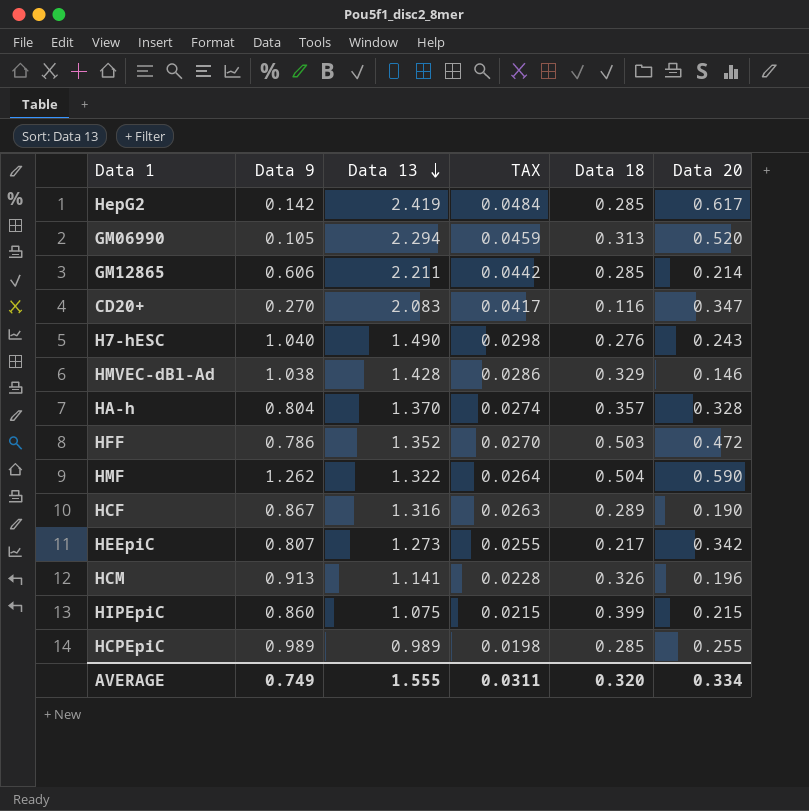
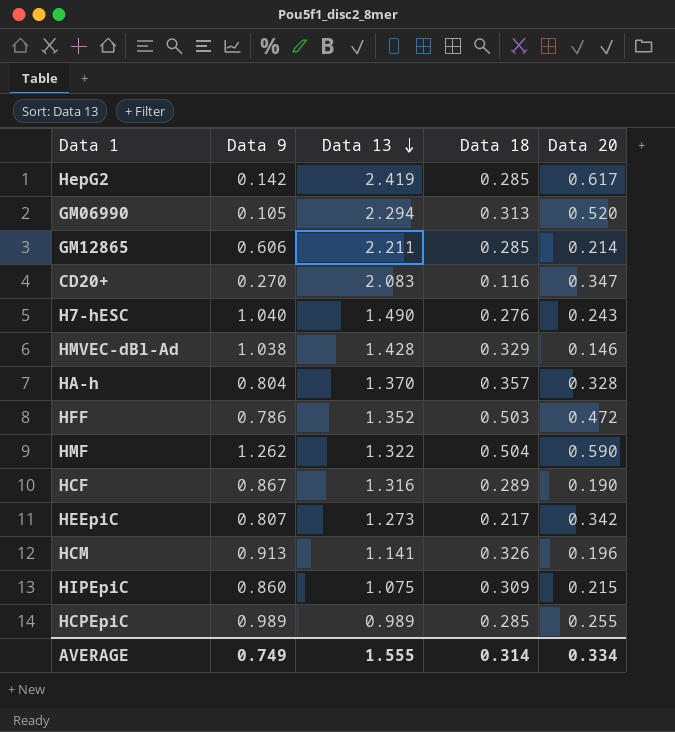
column TAX | formula: [Data 13] * 0.02 -> none
HIPEpiC | Data 18: 0.399 -> 0.309
AVERAGE | Data 18: 0.320 -> 0.314

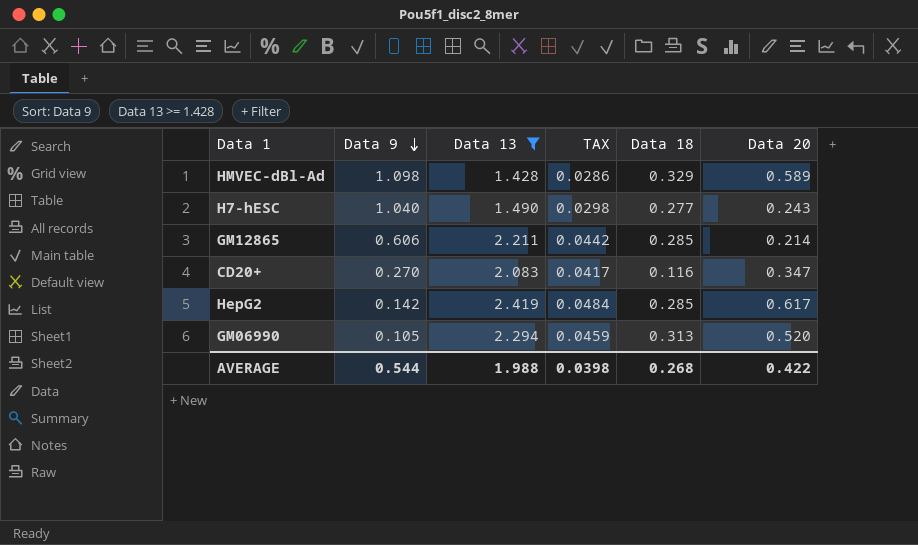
filter: none -> Data 13 >= 1.428
row order: Data 13 descending -> Data 9 descending
column TAX | formula: none -> [Data 13] * 0.02
HMVEC-dBl-Ad | Data 9: 1.038 -> 1.098
HMVEC-dBl-Ad | Data 20: 0.146 -> 0.589
H7-hESC | Data 18: 0.276 -> 0.277
AVERAGE | Data 9: 0.749 -> 0.544
AVERAGE | Data 13: 1.555 -> 1.988
AVERAGE | Data 18: 0.314 -> 0.268
AVERAGE | Data 20: 0.334 -> 0.422

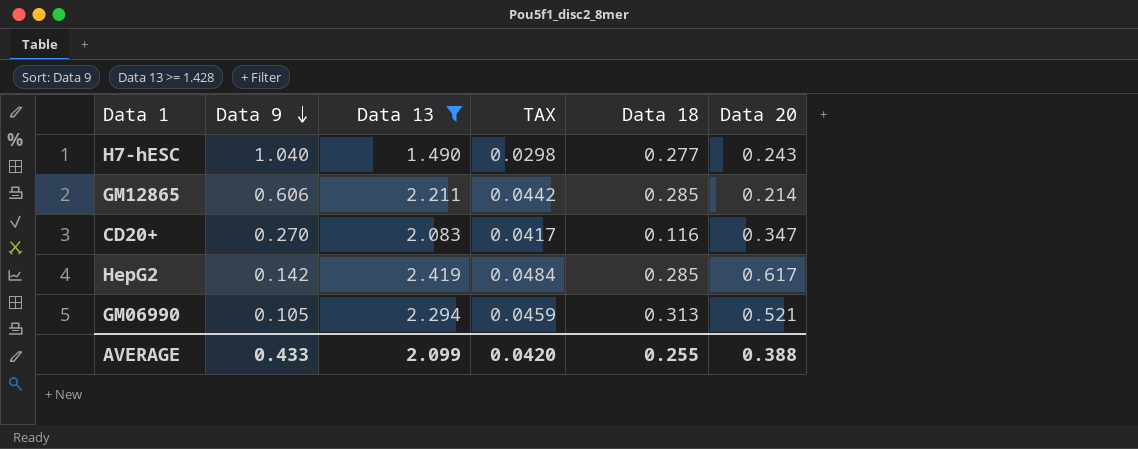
row HMVEC-dBl-Ad: 1.098 | 1.428 | 0.0286 | 0.329 | 0.589 -> none
GM06990 | Data 20: 0.520 -> 0.521
AVERAGE | Data 9: 0.544 -> 0.433
AVERAGE | Data 13: 1.988 -> 2.099
AVERAGE | TAX: 0.0398 -> 0.0420
AVERAGE | Data 18: 0.268 -> 0.255
AVERAGE | Data 20: 0.422 -> 0.388

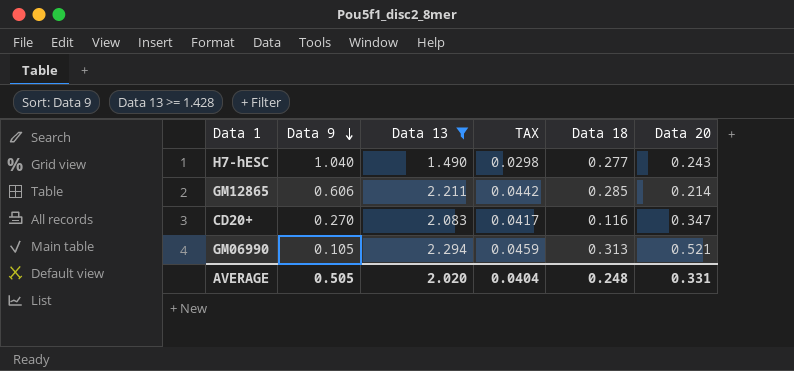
row HepG2: 0.142 | 2.419 | 0.0484 | 0.285 | 0.617 -> none
AVERAGE | Data 9: 0.433 -> 0.505
AVERAGE | Data 13: 2.099 -> 2.020
AVERAGE | TAX: 0.0420 -> 0.0404
AVERAGE | Data 18: 0.255 -> 0.248
AVERAGE | Data 20: 0.388 -> 0.331

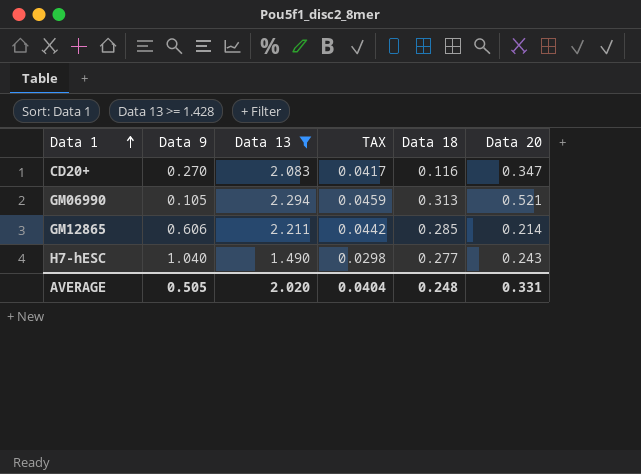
row order: Data 9 descending -> Data 1 ascending

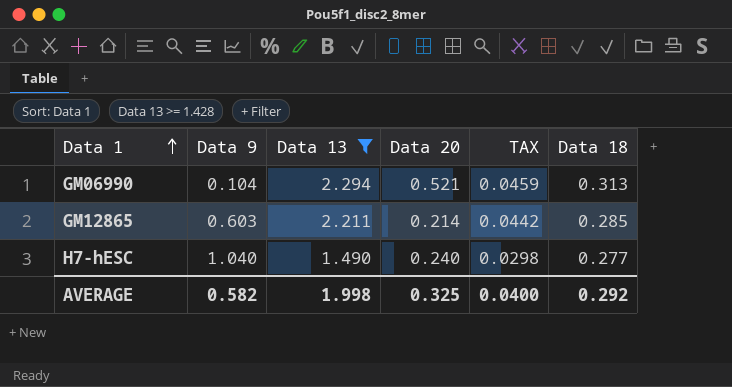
column Data 20 | position: 6 -> 4
row CD20+: 0.270 | 2.083 | 0.0417 | 0.116 | 0.347 -> none
GM06990 | Data 9: 0.105 -> 0.104
GM12865 | Data 9: 0.606 -> 0.603
H7-hESC | Data 20: 0.243 -> 0.240
AVERAGE | Data 9: 0.505 -> 0.582
AVERAGE | Data 13: 2.020 -> 1.998
AVERAGE | Data 20: 0.331 -> 0.325
AVERAGE | TAX: 0.0404 -> 0.0400
AVERAGE | Data 18: 0.248 -> 0.292

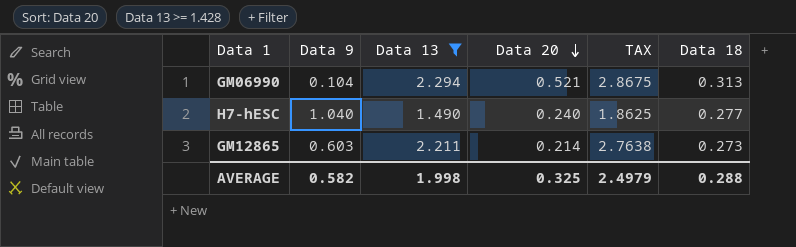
row order: Data 1 ascending -> Data 20 descending
column TAX | formula: [Data 13] * 0.02 -> [Data 13] * 1.25
GM12865 | Data 18: 0.285 -> 0.273
AVERAGE | TAX: 0.0400 -> 2.4979
AVERAGE | Data 18: 0.292 -> 0.288

